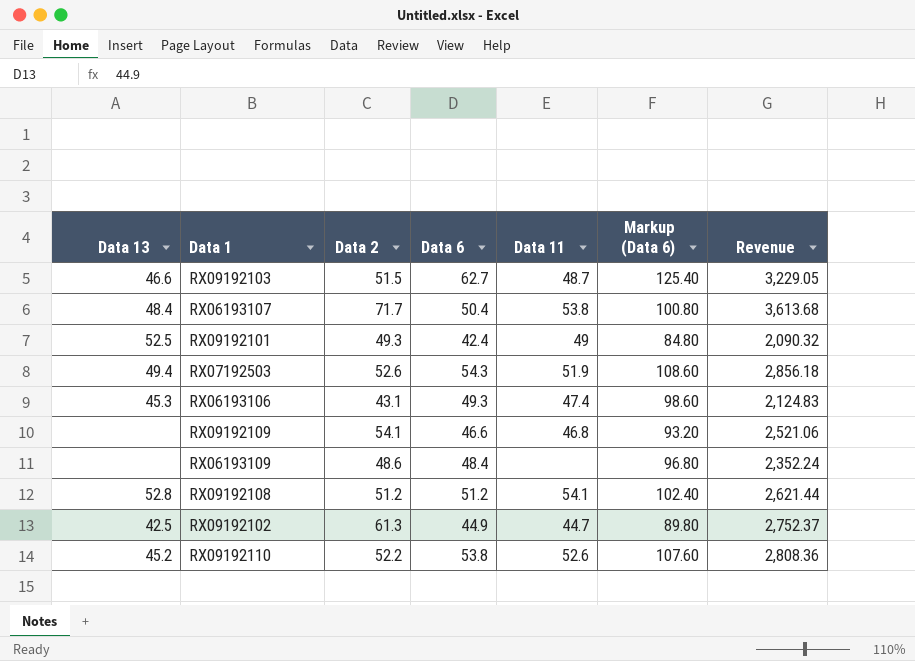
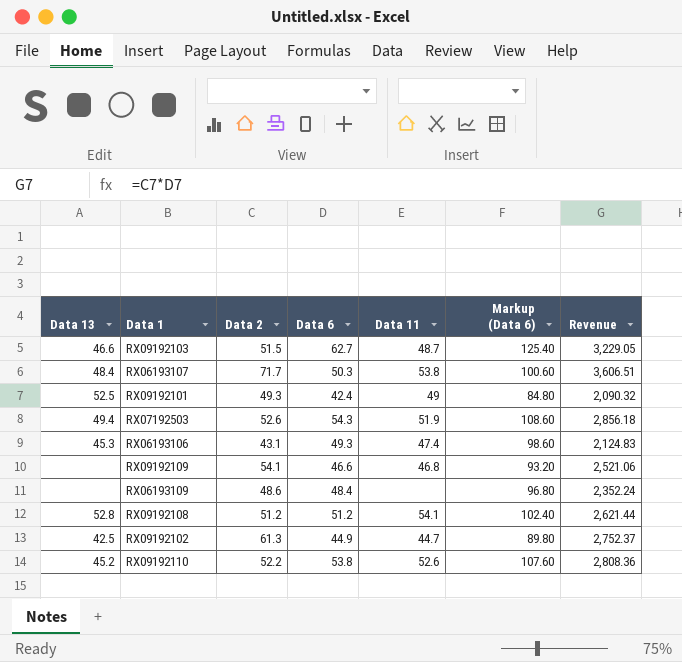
RX06193107 | Data 6: 50.4 -> 50.3
RX06193107 | Markup (Data 6): 100.80 -> 100.60
RX06193107 | Revenue: 3,613.68 -> 3,606.51

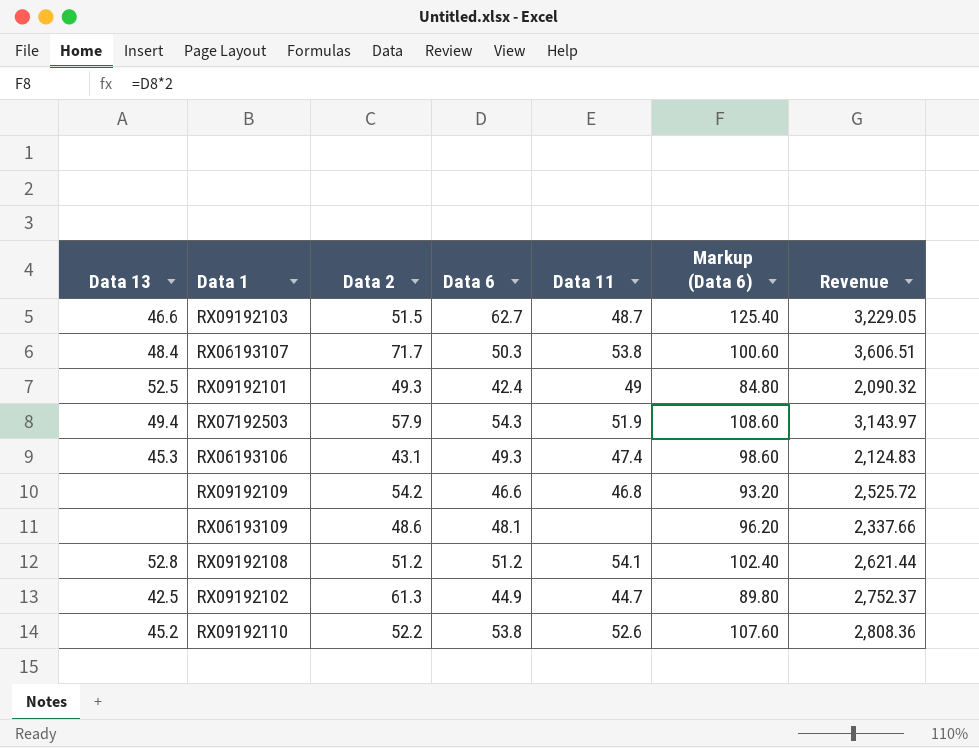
RX07192503 | Data 2: 52.6 -> 57.9
RX07192503 | Revenue: 2,856.18 -> 3,143.97
RX09192109 | Data 2: 54.1 -> 54.2
RX09192109 | Revenue: 2,521.06 -> 2,525.72
RX06193109 | Data 6: 48.4 -> 48.1
RX06193109 | Markup (Data 6): 96.80 -> 96.20
RX06193109 | Revenue: 2,352.24 -> 2,337.66

